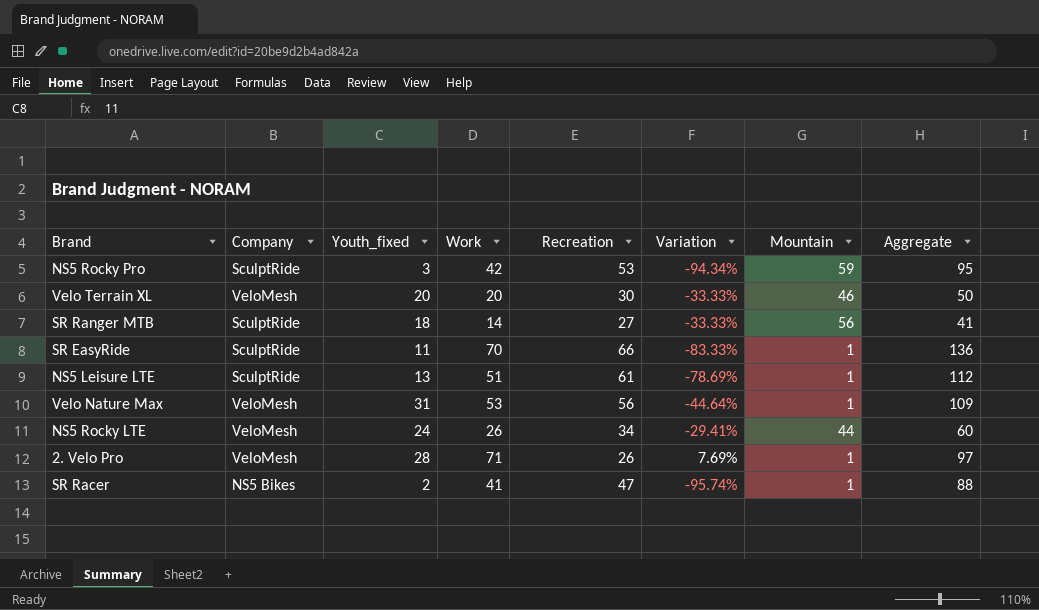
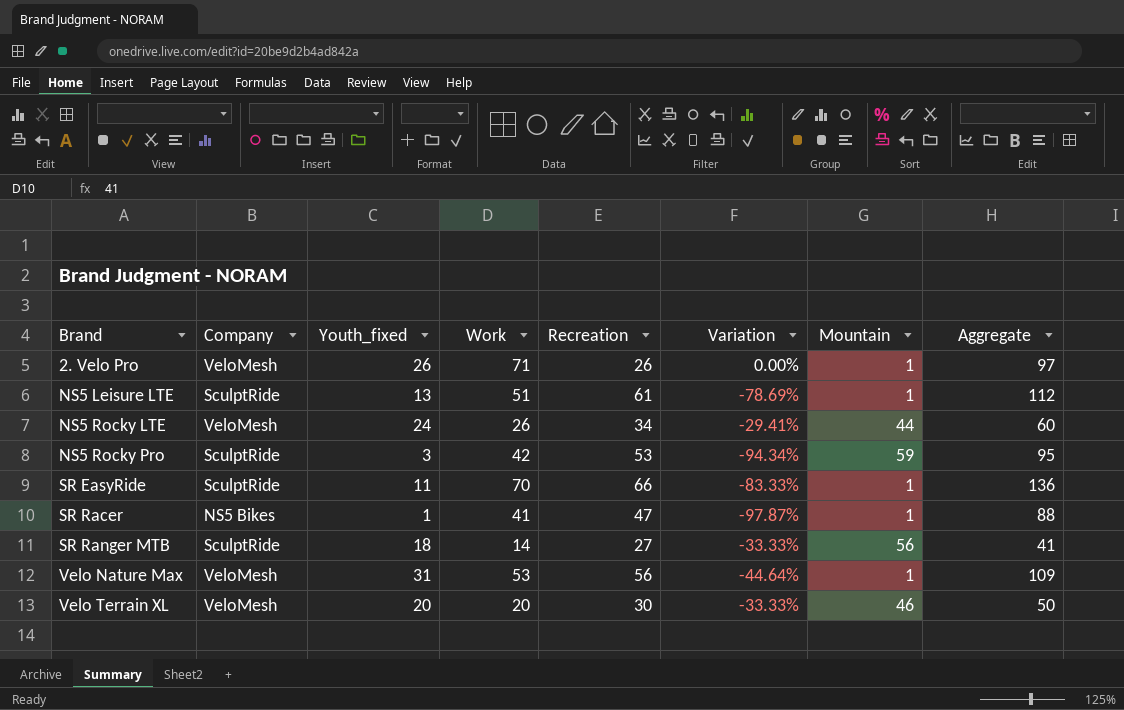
row order: none -> Brand ascending
2. Velo Pro | Youth_fixed: 28 -> 26
2. Velo Pro | Variation: 7.69% -> 0.00%
SR Racer | Youth_fixed: 2 -> 1
SR Racer | Variation: -95.74% -> -97.87%

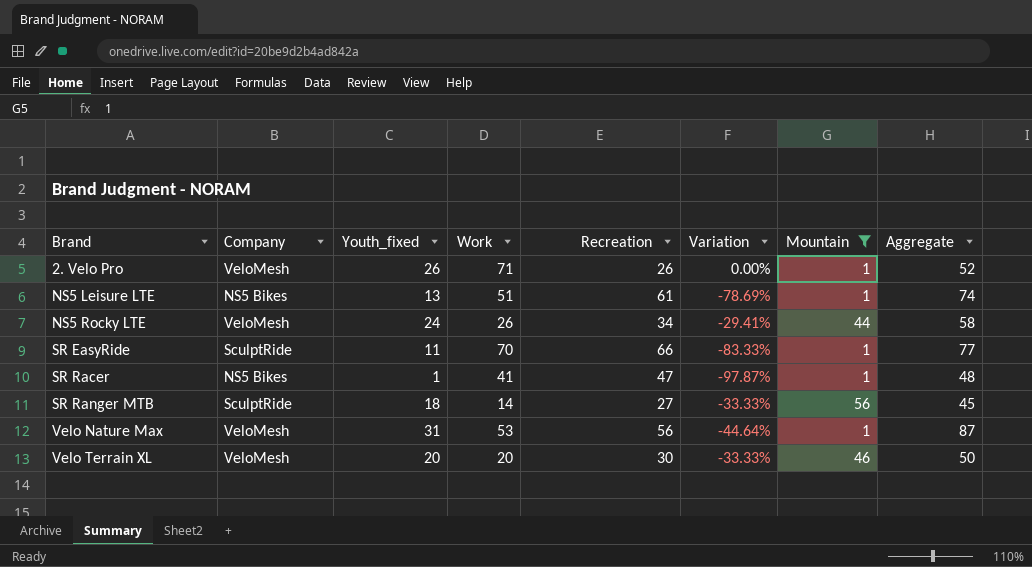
filter: none -> Mountain != 59
column Aggregate | formula: [Work] + [Recreation] -> [Youth_fixed] + [Recreation]
NS5 Leisure LTE | Company: SculptRide -> NS5 Bikes

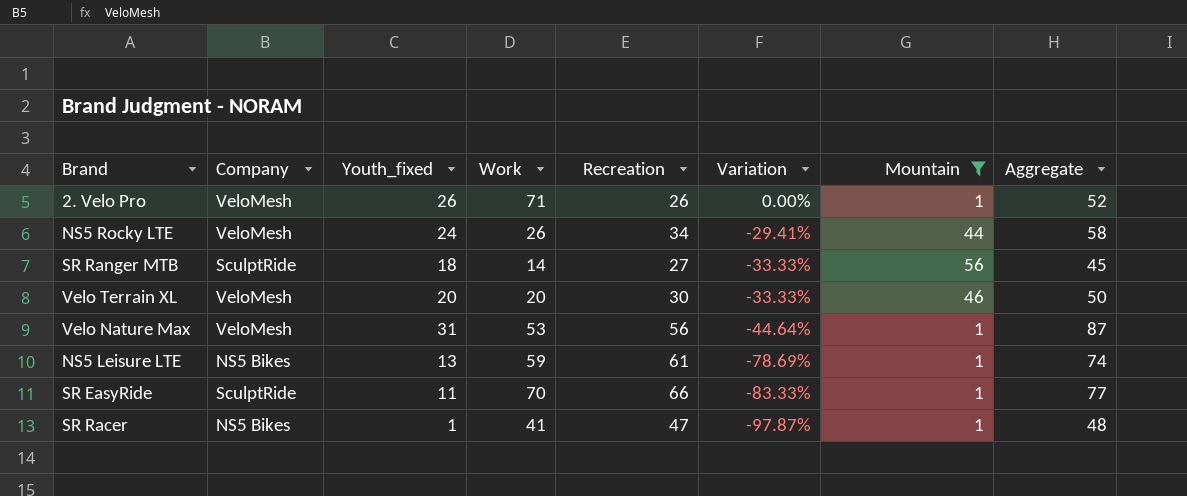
row order: Brand ascending -> Variation descending
NS5 Leisure LTE | Work: 51 -> 59

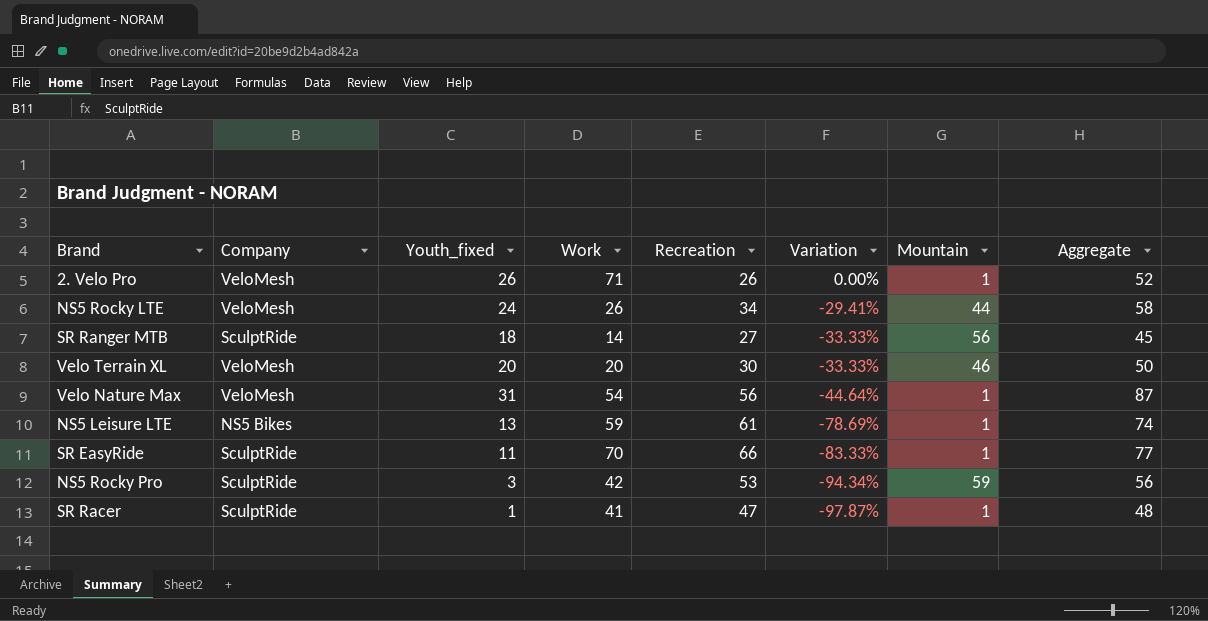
filter: Mountain != 59 -> none
Velo Nature Max | Work: 53 -> 54
SR Racer | Company: NS5 Bikes -> SculptRide

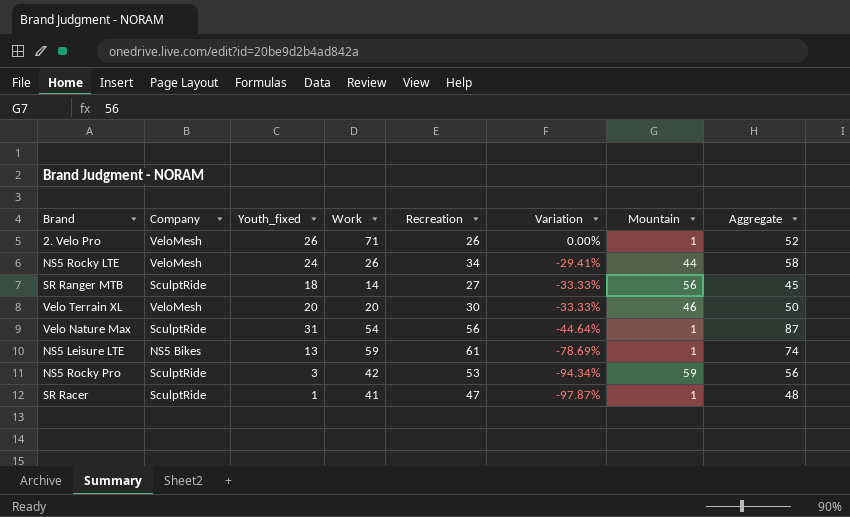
row SR EasyRide: SculptRide | 11 | 70 | 66 | -83.33% | 1 | 77 -> none
Velo Nature Max | Company: VeloMesh -> SculptRide

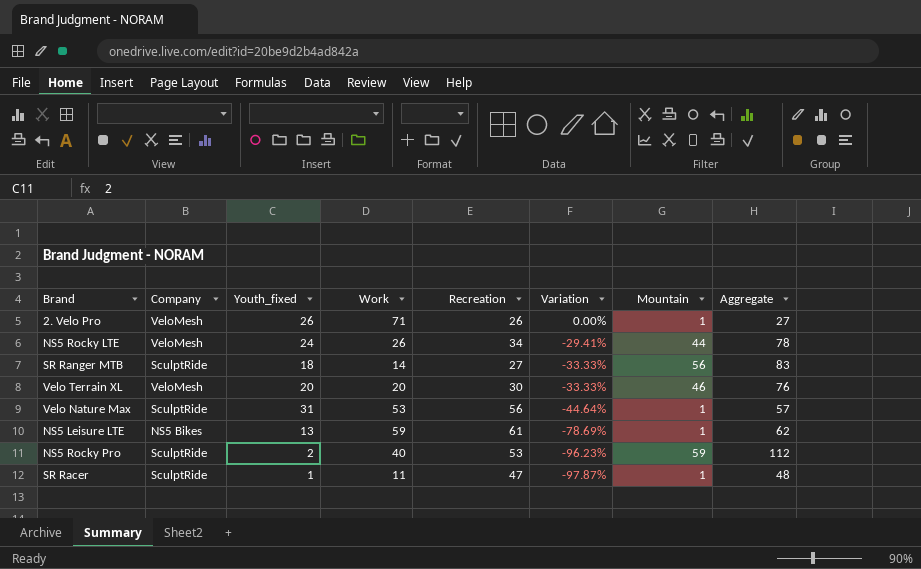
column Aggregate | formula: [Youth_fixed] + [Recreation] -> [Recreation] + [Mountain]
Velo Nature Max | Work: 54 -> 53
NS5 Rocky Pro | Youth_fixed: 3 -> 2
NS5 Rocky Pro | Work: 42 -> 40
NS5 Rocky Pro | Variation: -94.34% -> -96.23%
SR Racer | Work: 41 -> 11

